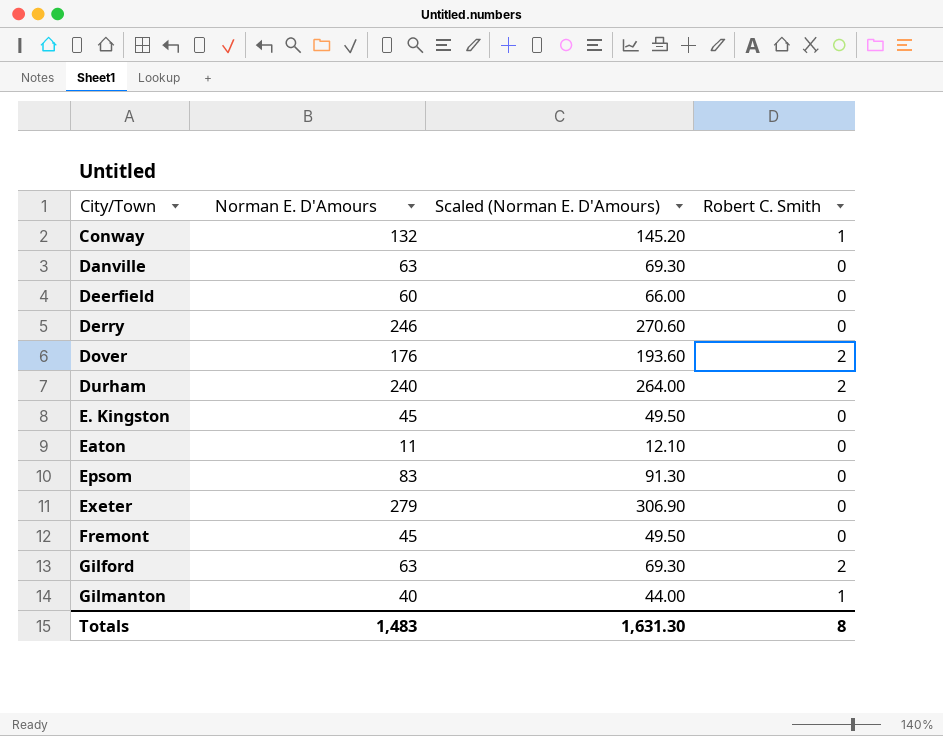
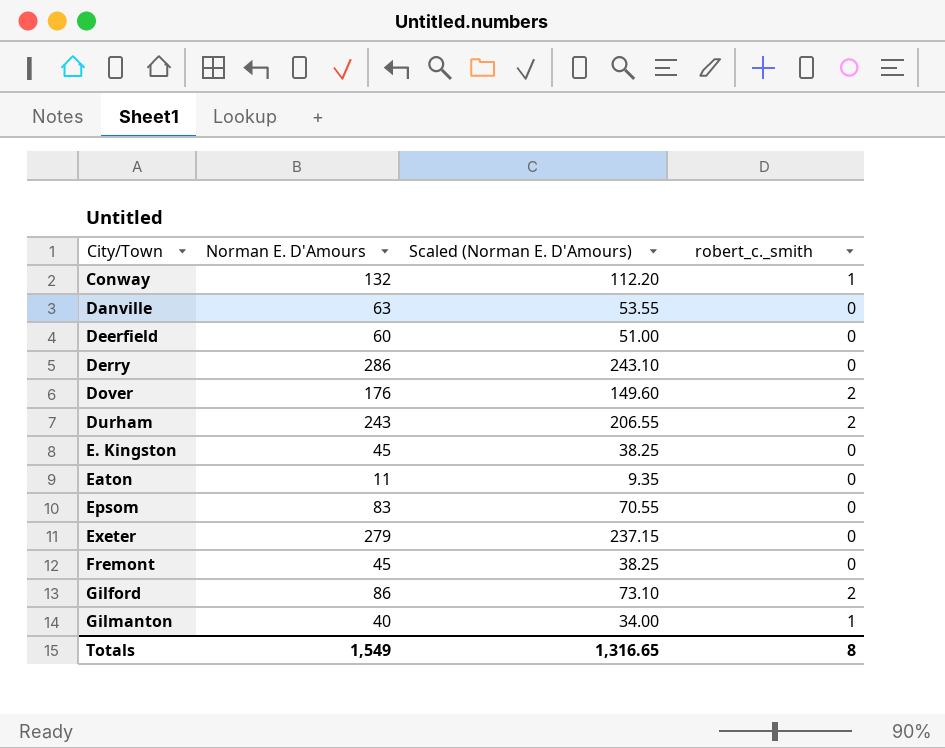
column Scaled (Norman E. D'Amours) | formula: [Norman E. D'Amours] * 1.1 -> [Norman E. D'Amours] * 0.85
column name: Robert C. Smith -> robert_c._smith
Derry | Norman E. D'Amours: 246 -> 286
Durham | Norman E. D'Amours: 240 -> 243
Gilford | Norman E. D'Amours: 63 -> 86
Totals | Norman E. D'Amours: 1,483 -> 1,549
Totals | Scaled (Norman E. D'Amours): 1,631.30 -> 1,316.65

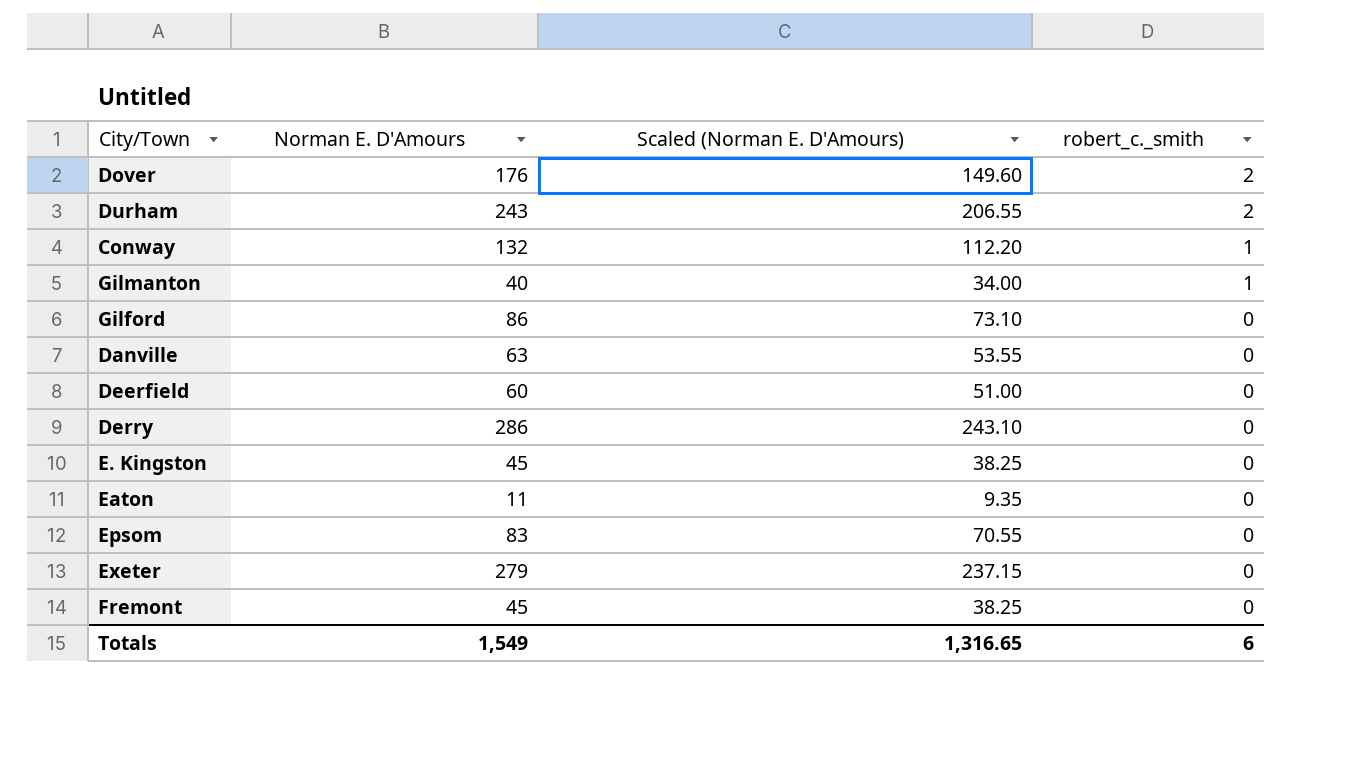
row order: City/Town ascending -> robert_c._smith descending
Gilford | robert_c._smith: 2 -> 0
Totals | robert_c._smith: 8 -> 6

